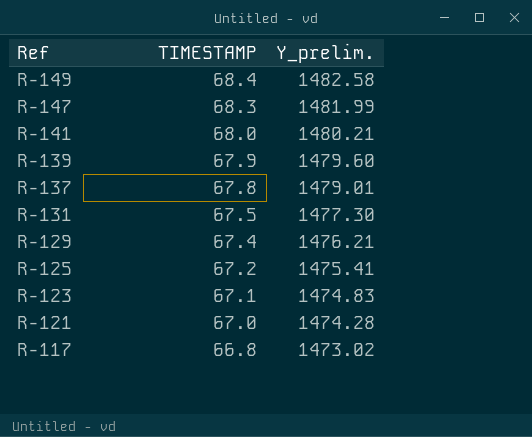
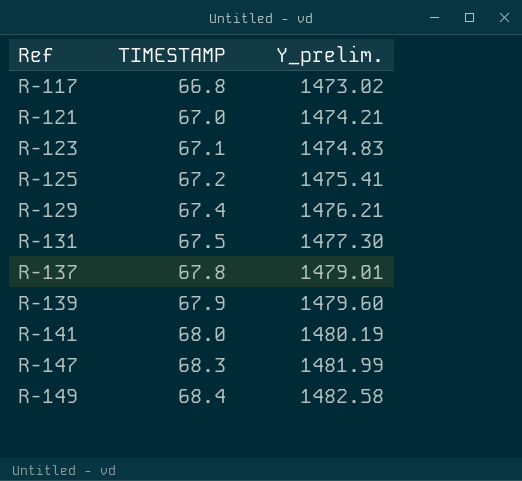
row order: Ref descending -> Ref ascending
R-121 | Y_prelim.: 1474.28 -> 1474.21
R-141 | Y_prelim.: 1480.21 -> 1480.19

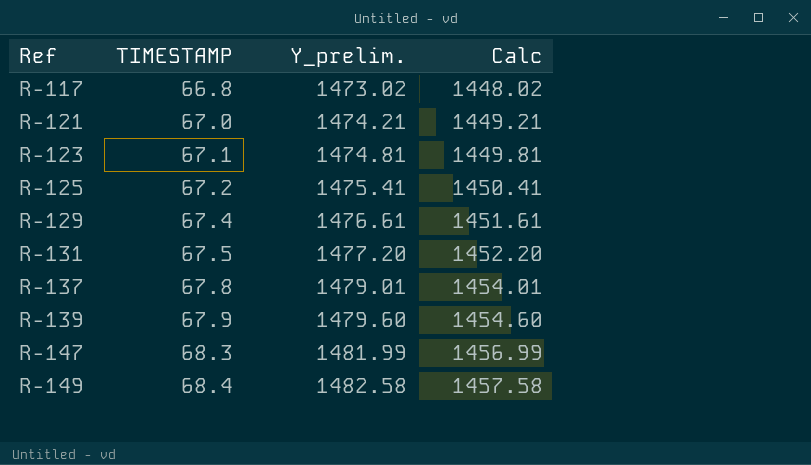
column Calc | formula: none -> [Y_prelim.] - 25
row R-141: 68.0 | 1480.19 -> none
R-123 | Y_prelim.: 1474.83 -> 1474.81
R-129 | Y_prelim.: 1476.21 -> 1476.61
R-131 | Y_prelim.: 1477.30 -> 1477.20

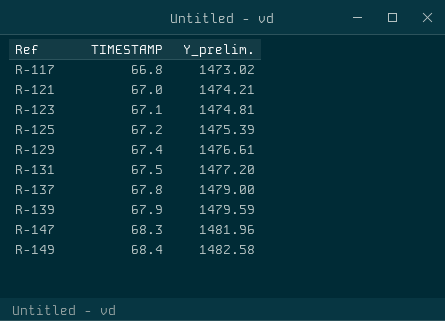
column Calc | formula: [Y_prelim.] - 25 -> none
R-125 | Y_prelim.: 1475.41 -> 1475.39
R-137 | Y_prelim.: 1479.01 -> 1479.00
R-139 | Y_prelim.: 1479.60 -> 1479.59
R-147 | Y_prelim.: 1481.99 -> 1481.96

